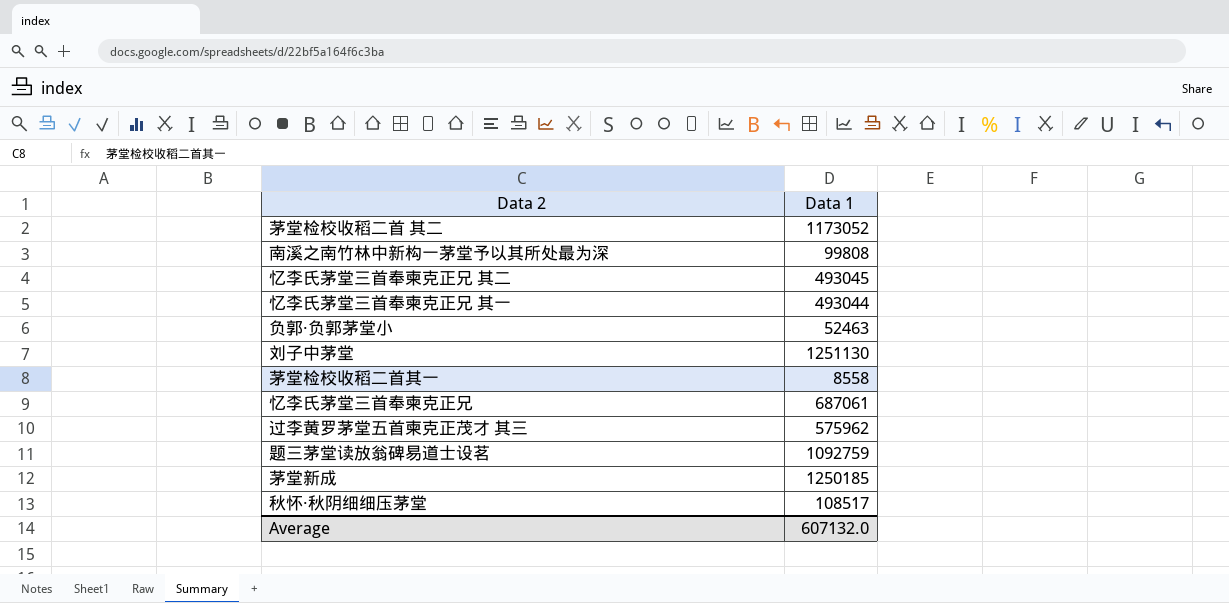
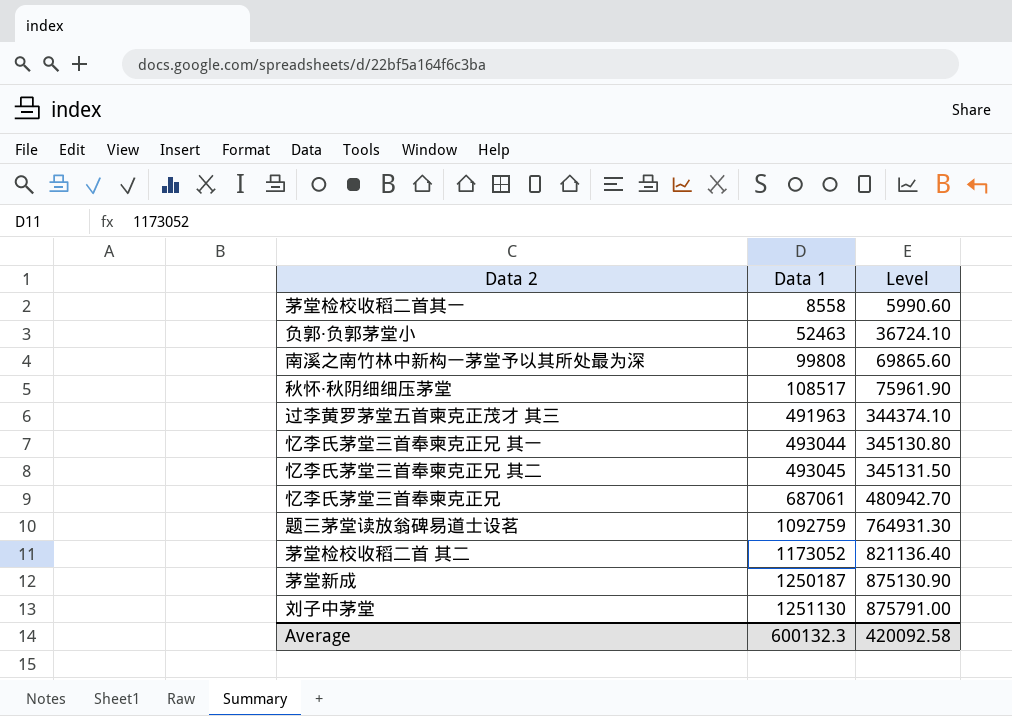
row order: none -> Data 1 ascending
column Level | formula: none -> [Data 1] * 0.7
过李黄罗茅堂五首柬克正茂才 其三 | Data 1: 575962 -> 491963
茅堂新成 | Data 1: 1250185 -> 1250187
Average | Data 1: 607132.0 -> 600132.3

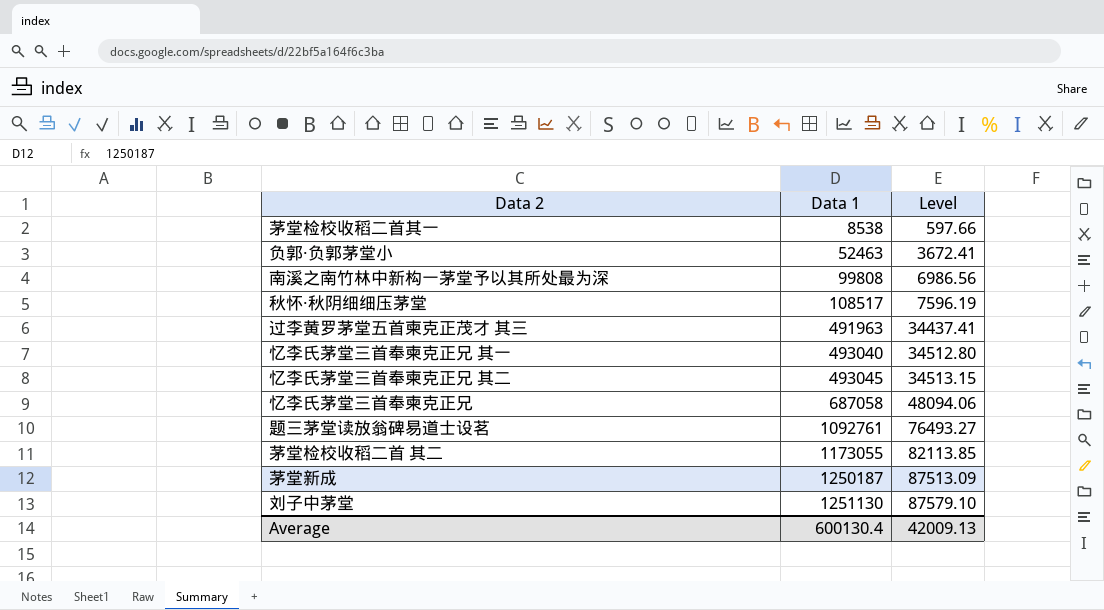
column Level | formula: [Data 1] * 0.7 -> [Data 1] * 0.07
茅堂检校收稻二首其一 | Data 1: 8558 -> 8538
忆李氏茅堂三首奉柬克正兄 其一 | Data 1: 493044 -> 493040
忆李氏茅堂三首奉柬克正兄 | Data 1: 687061 -> 687058
题三茅堂读放翁碑易道士设茗 | Data 1: 1092759 -> 1092761
茅堂检校收稻二首 其二 | Data 1: 1173052 -> 1173055
Average | Data 1: 600132.3 -> 600130.4
Average | Level: 420092.58 -> 42009.13

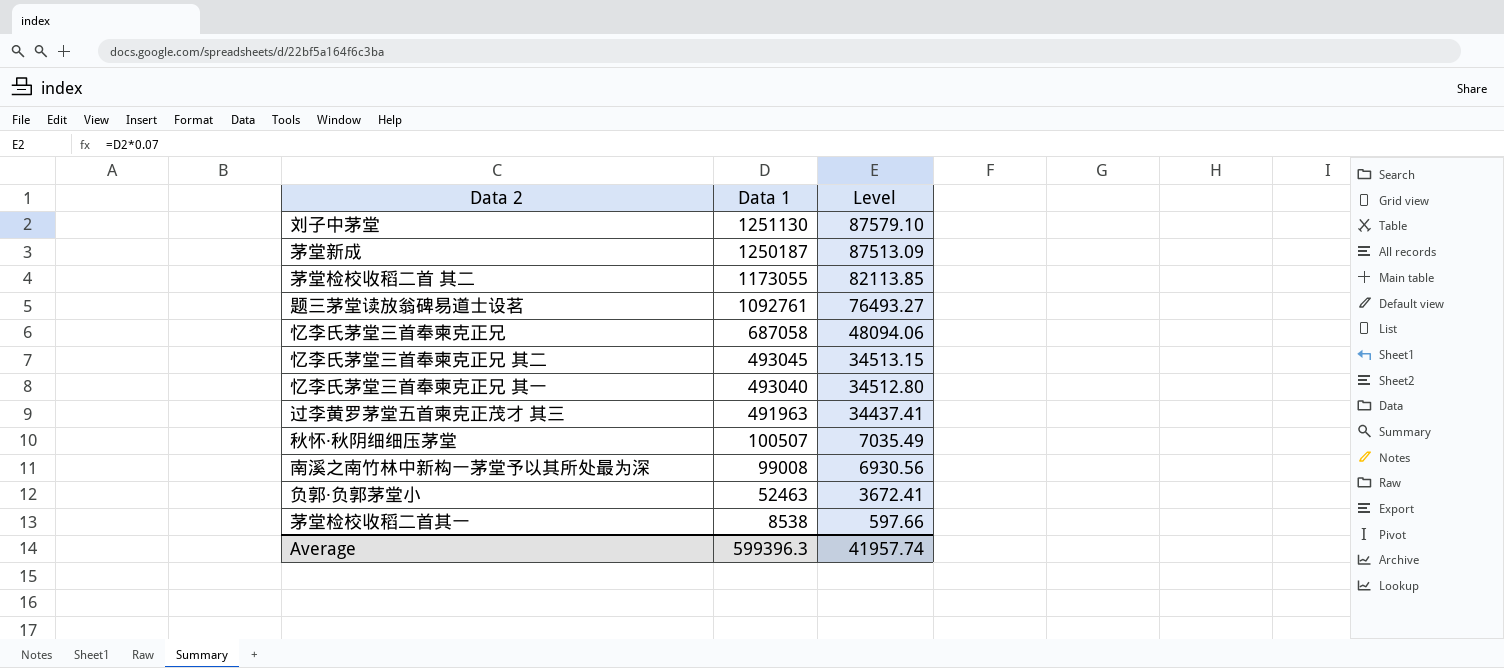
row order: Data 1 ascending -> Data 1 descending
秋怀·秋阴细细压茅堂 | Data 1: 108517 -> 100507
秋怀·秋阴细细压茅堂 | Level: 7596.19 -> 7035.49
南溪之南竹林中新构一茅堂予以其所处最为深 | Data 1: 99808 -> 99008
南溪之南竹林中新构一茅堂予以其所处最为深 | Level: 6986.56 -> 6930.56
Average | Data 1: 600130.4 -> 599396.3
Average | Level: 42009.13 -> 41957.74

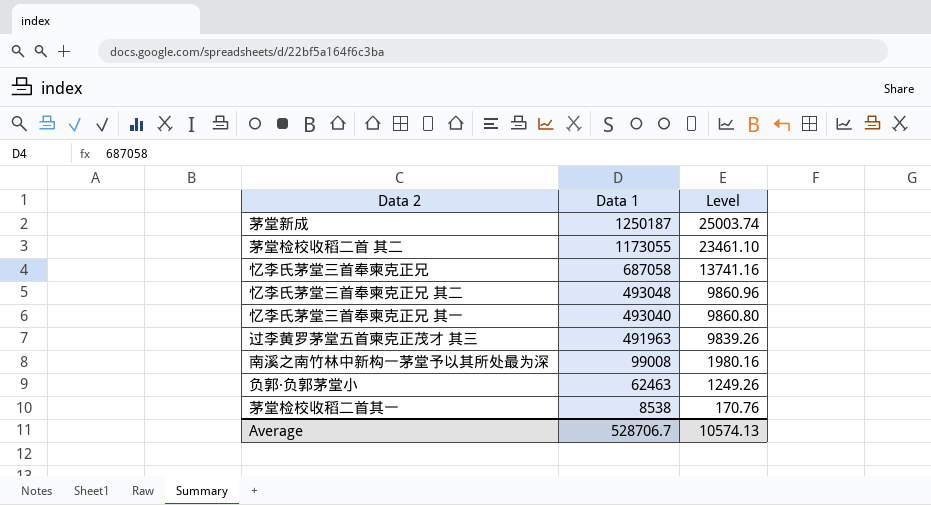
column Level | formula: [Data 1] * 0.07 -> [Data 1] * 0.02
row 刘子中茅堂: 1251130 | 87579.10 -> none
row 题三茅堂读放翁碑易道士设茗: 1092761 | 76493.27 -> none
row 秋怀·秋阴细细压茅堂: 100507 | 7035.49 -> none
忆李氏茅堂三首奉柬克正兄 其二 | Data 1: 493045 -> 493048
负郭·负郭茅堂小 | Data 1: 52463 -> 62463
Average | Data 1: 599396.3 -> 528706.7
Average | Level: 41957.74 -> 10574.13

